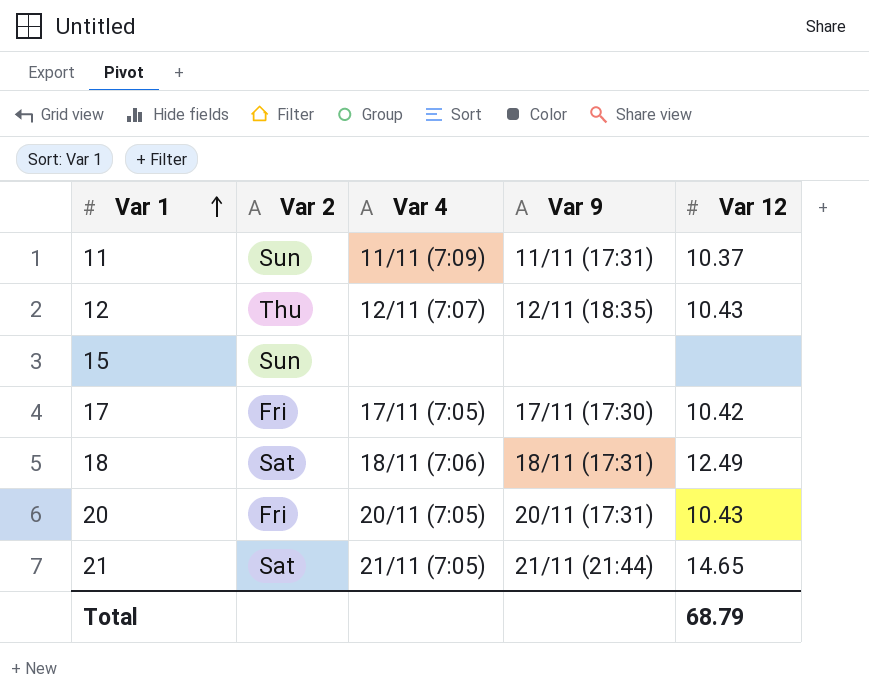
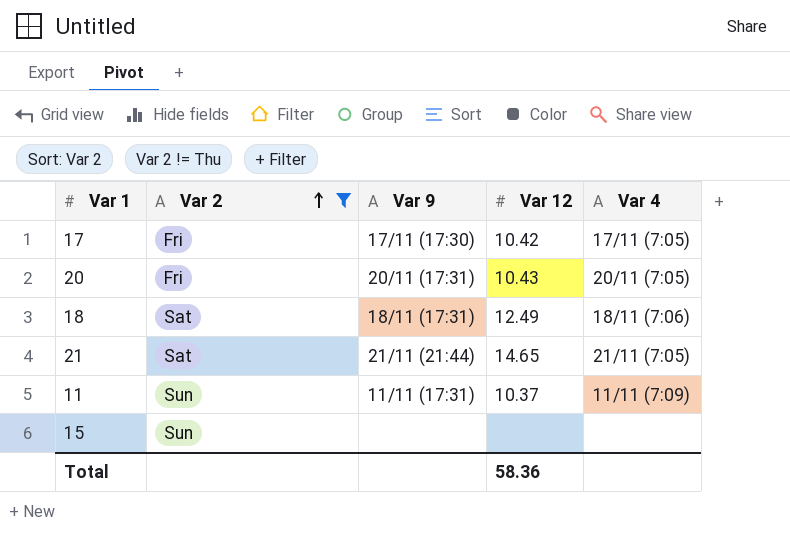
filter: none -> Var 2 != Thu
row order: Var 1 ascending -> Var 2 ascending
column Var 4 | position: 3 -> 5
Total | Var 12: 68.79 -> 58.36

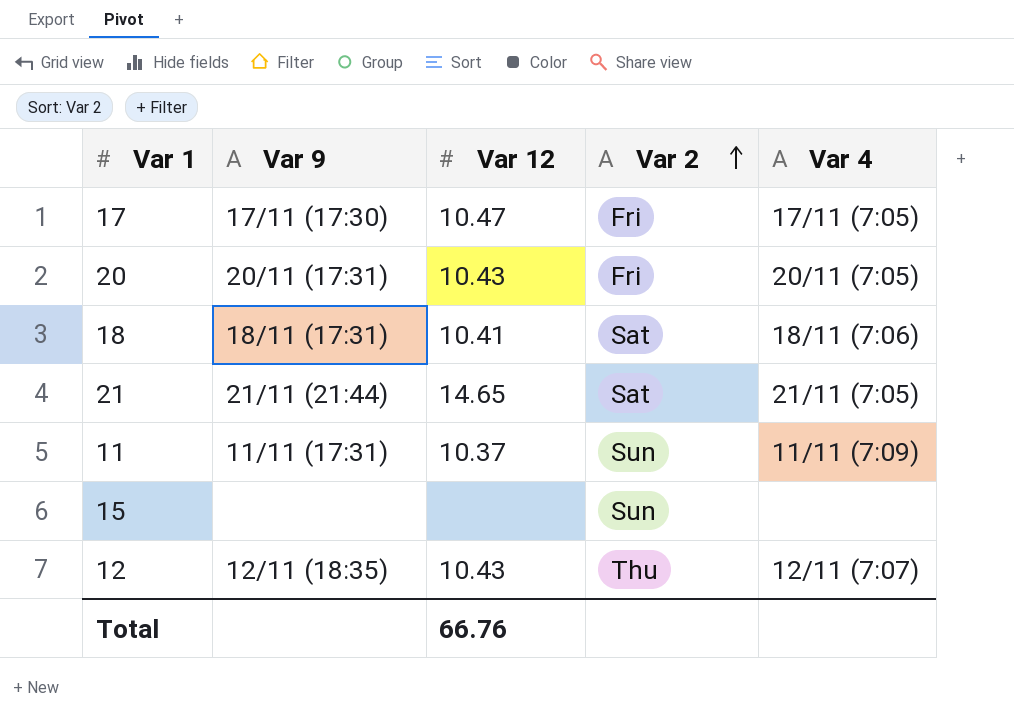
filter: Var 2 != Thu -> none
column Var 2 | position: 2 -> 4
17 | Var 12: 10.42 -> 10.47
18 | Var 12: 12.49 -> 10.41
Total | Var 12: 58.36 -> 66.76

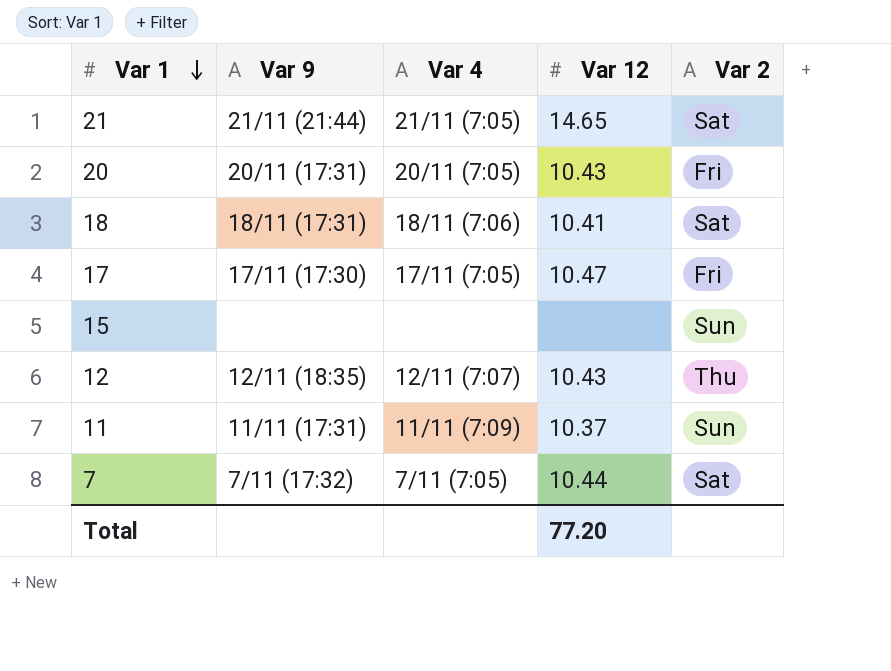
row order: Var 2 ascending -> Var 1 descending
column Var 4 | position: 5 -> 3
row 7: none -> 7/11 (17:32) | 7/11 (7:05) | 10.44 | Sat
Total | Var 12: 66.76 -> 77.20

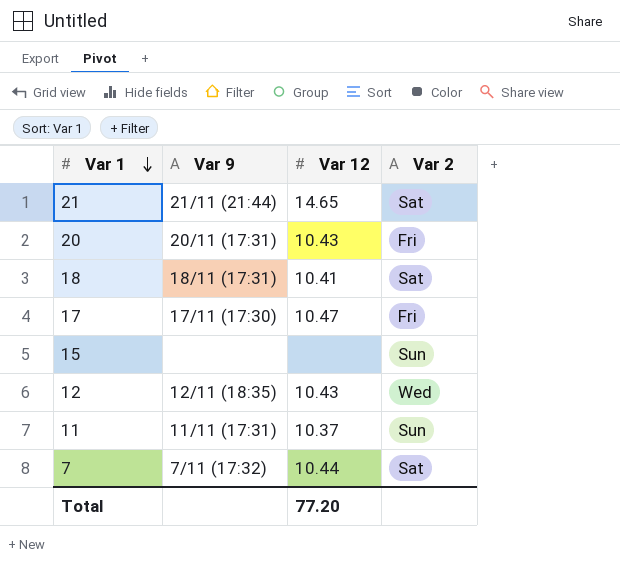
column Var 4 | position: 3 -> none
12 | Var 2: Thu -> Wed

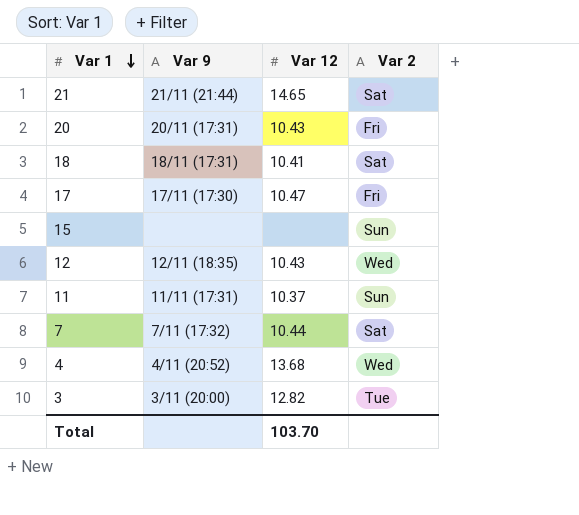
row 4: none -> 4/11 (20:52) | 13.68 | Wed
row 3: none -> 3/11 (20:00) | 12.82 | Tue
Total | Var 12: 77.20 -> 103.70

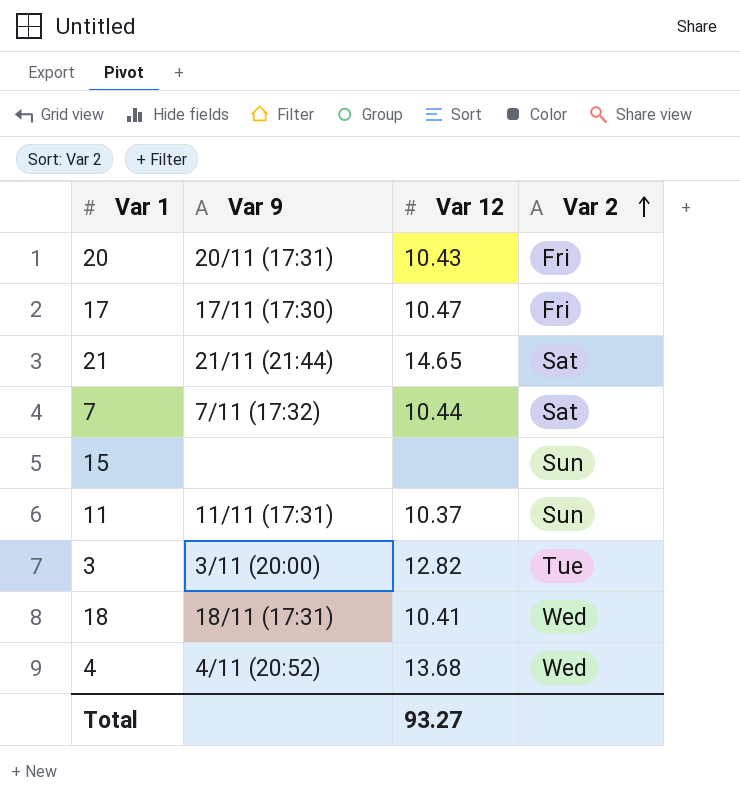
row order: Var 1 descending -> Var 2 ascending
row 12: 12/11 (18:35) | 10.43 | Wed -> none
18 | Var 2: Sat -> Wed
Total | Var 12: 103.70 -> 93.27

